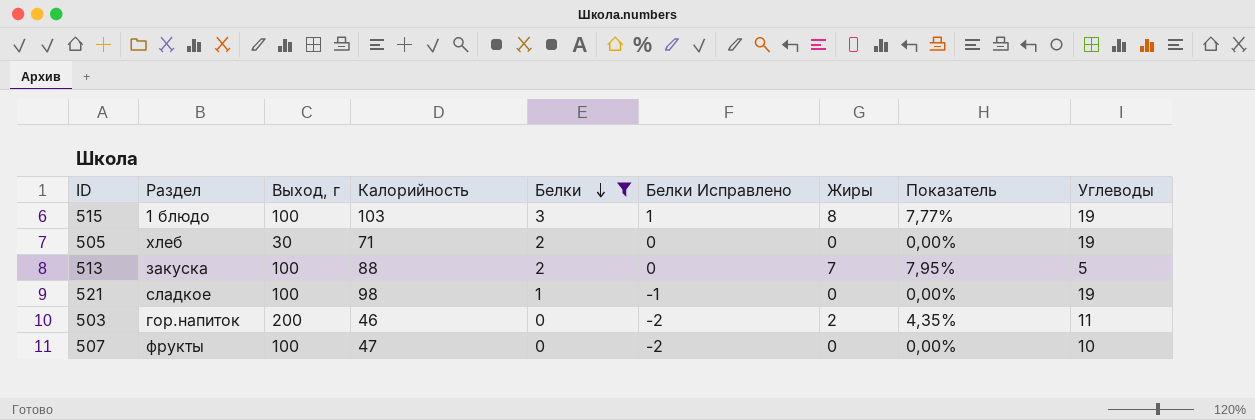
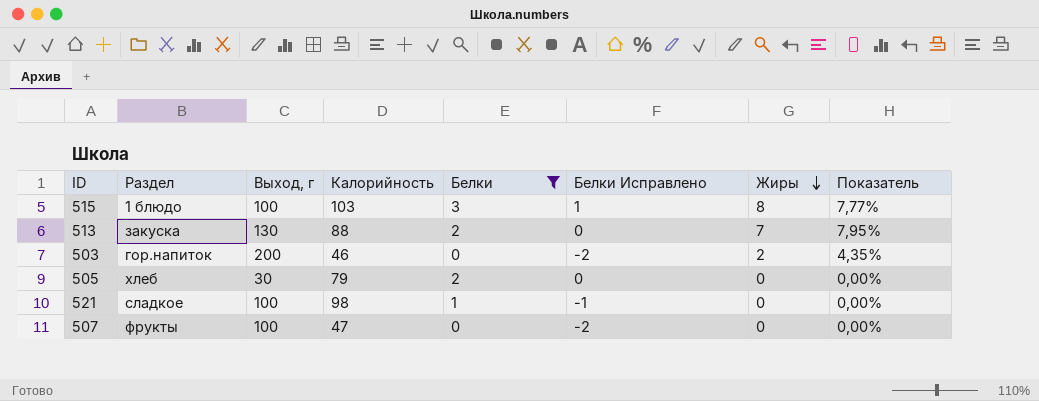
row order: Белки descending -> Жиры descending
column Углеводы | position: 9 -> none
513 | Выход, г: 100 -> 130
505 | Калорийность: 71 -> 79

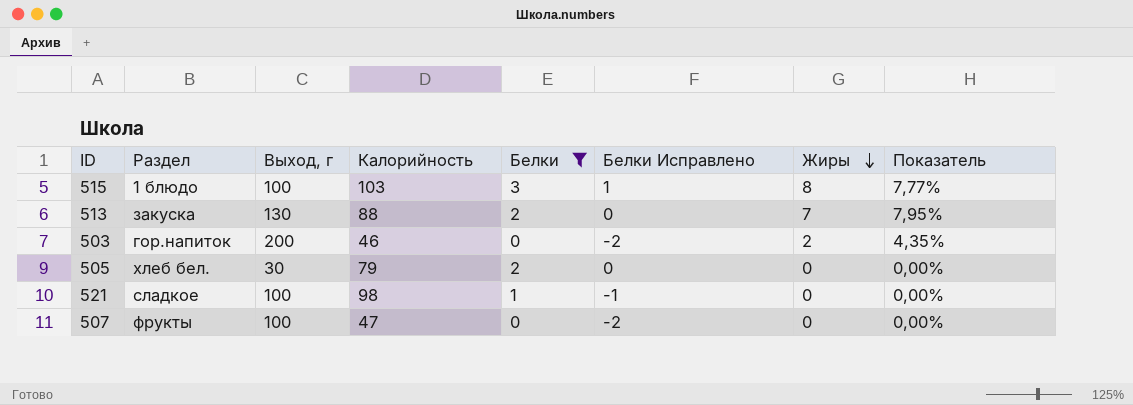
505 | Раздел: хлеб -> хлеб бел.

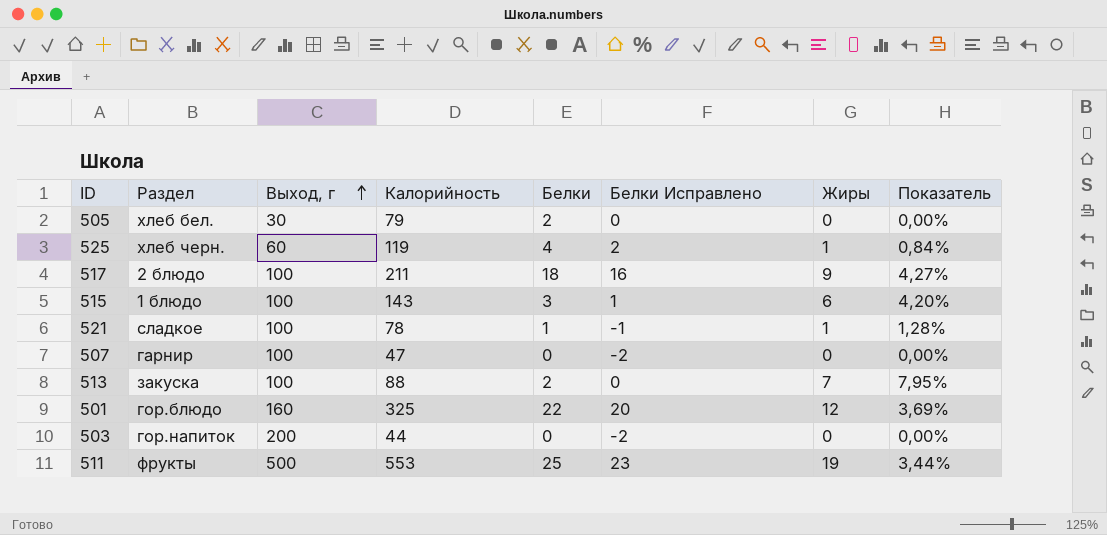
filter: Белки <= 3 -> none
row order: Жиры descending -> Выход, г ascending
515 | Калорийность: 103 -> 143
515 | Жиры: 8 -> 6
515 | Показатель: 7,77% -> 4,20%
521 | Калорийность: 98 -> 78
521 | Жиры: 0 -> 1
521 | Показатель: 0,00% -> 1,28%
507 | Раздел: фрукты -> гарнир
513 | Выход, г: 130 -> 100
503 | Калорийность: 46 -> 44
503 | Жиры: 2 -> 0
503 | Показатель: 4,35% -> 0,00%

